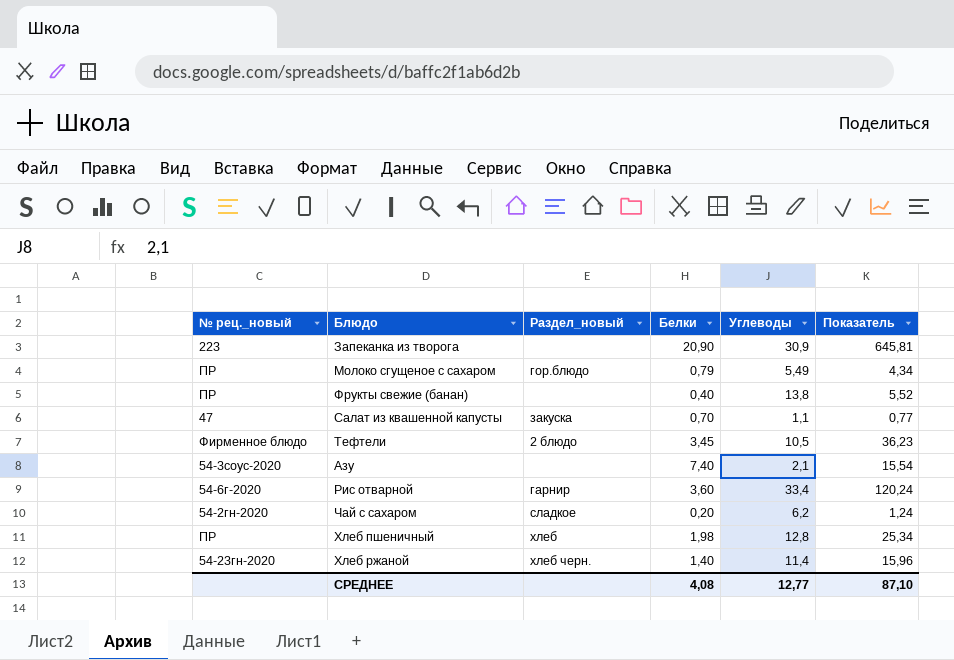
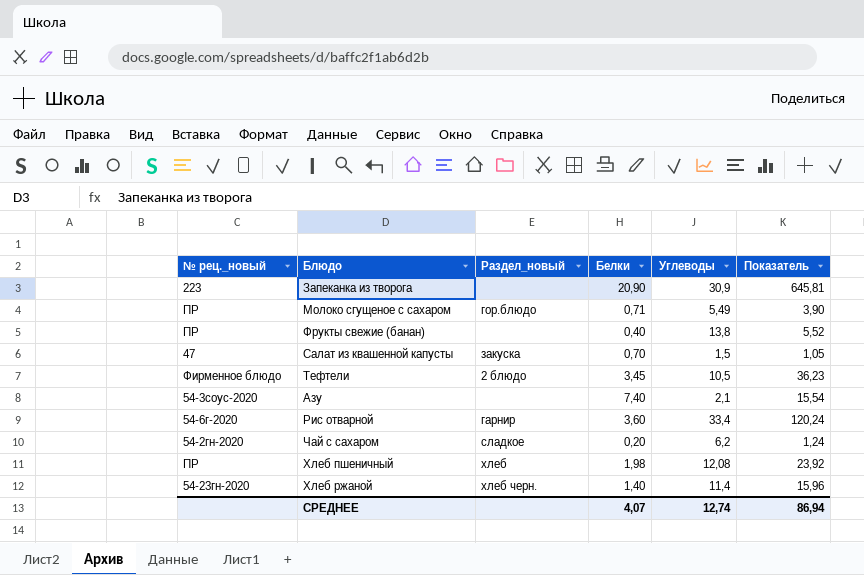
Молоко сгущеное с сахаром | Белки: 0,79 -> 0,71
Молоко сгущеное с сахаром | Показатель: 4,34 -> 3,90
Салат из квашенной капусты | Углеводы: 1,1 -> 1,5
Салат из квашенной капусты | Показатель: 0,77 -> 1,05
Хлеб пшеничный | Углеводы: 12,8 -> 12,08
Хлеб пшеничный | Показатель: 25,34 -> 23,92
СРЕДНЕЕ | Белки: 4,08 -> 4,07
СРЕДНЕЕ | Углеводы: 12,77 -> 12,74
СРЕДНЕЕ | Показатель: 87,10 -> 86,94

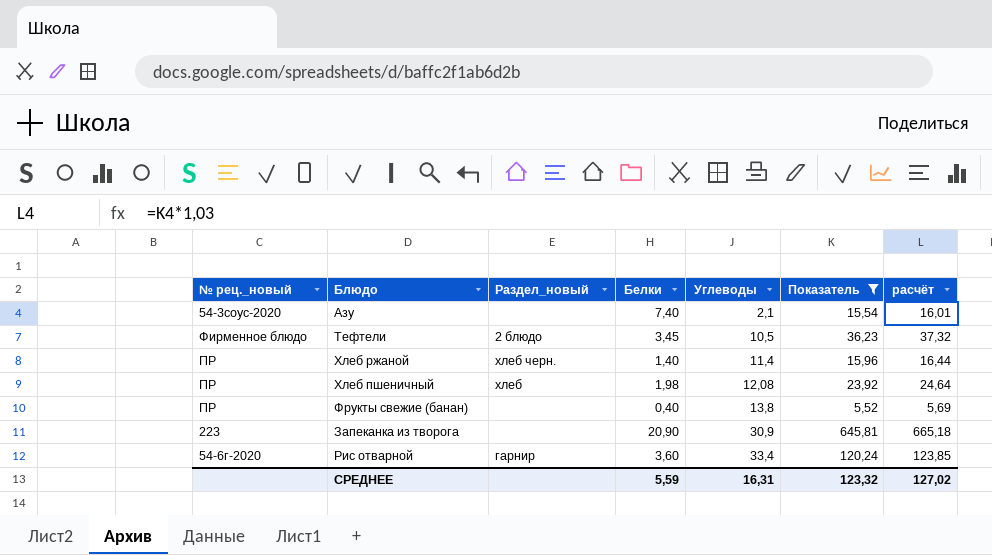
filter: none -> Показатель >= 5,52
row order: none -> Углеводы ascending
column расчёт | formula: none -> [Показатель] * 1,03
Хлеб ржаной | № рец._новый: 54-23гн-2020 -> ПР
СРЕДНЕЕ | Белки: 4,07 -> 5,59
СРЕДНЕЕ | Углеводы: 12,74 -> 16,31
СРЕДНЕЕ | Показатель: 86,94 -> 123,32

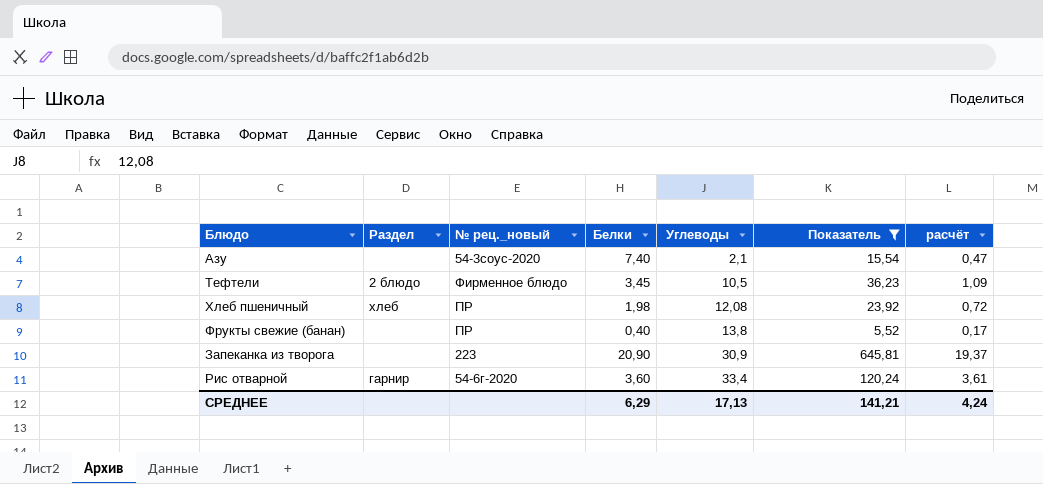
column name: Раздел_новый -> Раздел
column № рец._новый | position: 1 -> 3
column расчёт | formula: [Показатель] * 1,03 -> [Показатель] * 0,03
row Хлеб ржаной: ПР | хлеб черн. | 1,40 | 11,4 | 15,96 | 16,44 -> none
СРЕДНЕЕ | Белки: 5,59 -> 6,29
СРЕДНЕЕ | Углеводы: 16,31 -> 17,13
СРЕДНЕЕ | Показатель: 123,32 -> 141,21
СРЕДНЕЕ | расчёт: 127,02 -> 4,24

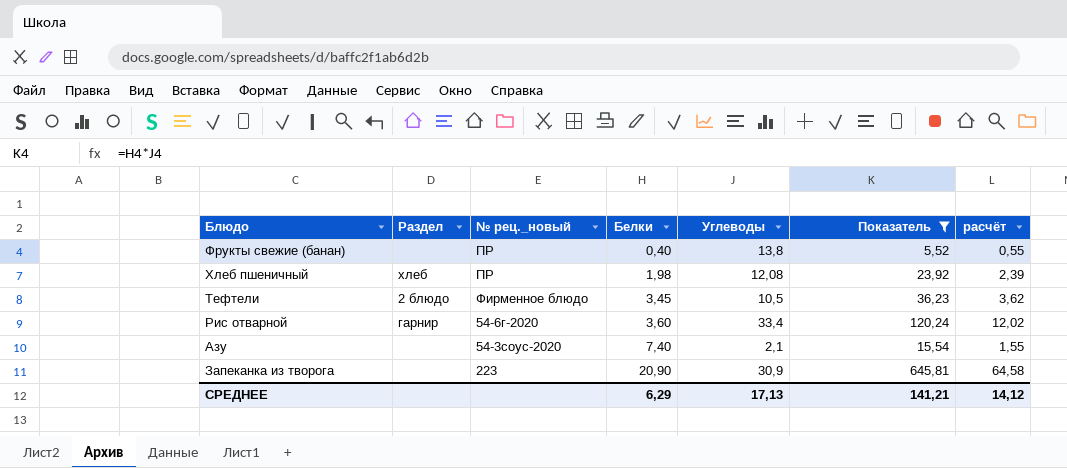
row order: Углеводы ascending -> Белки ascending
column расчёт | formula: [Показатель] * 0,03 -> [Показатель] * 0,1
СРЕДНЕЕ | расчёт: 4,24 -> 14,12

